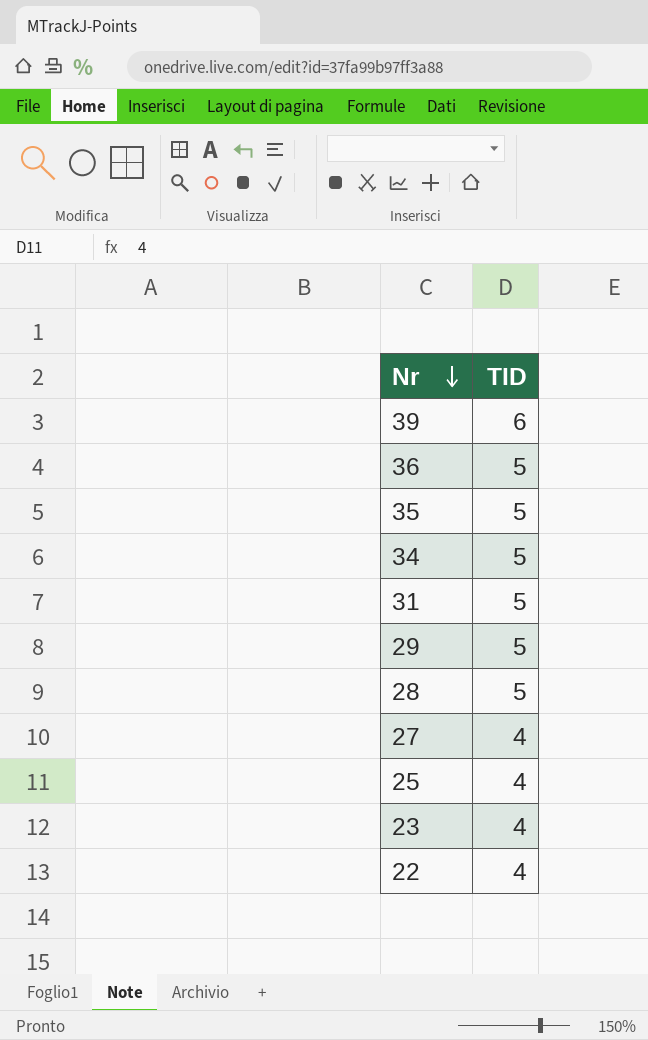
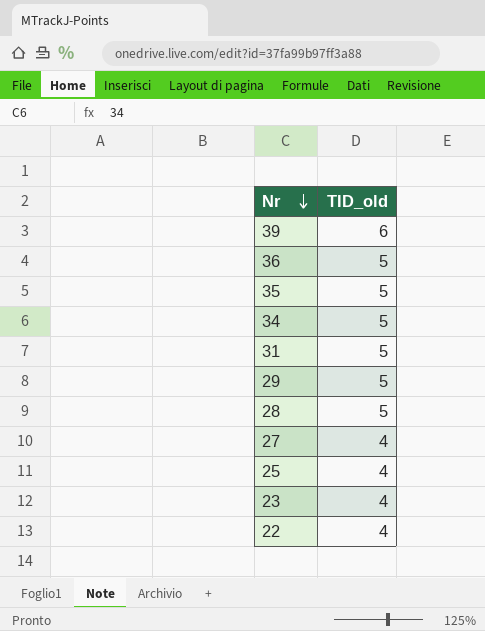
column name: TID -> TID_old

